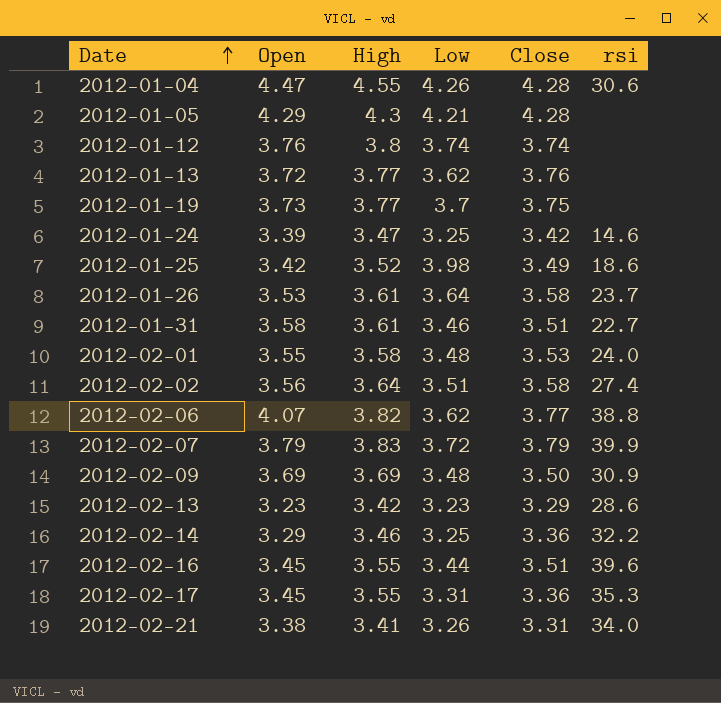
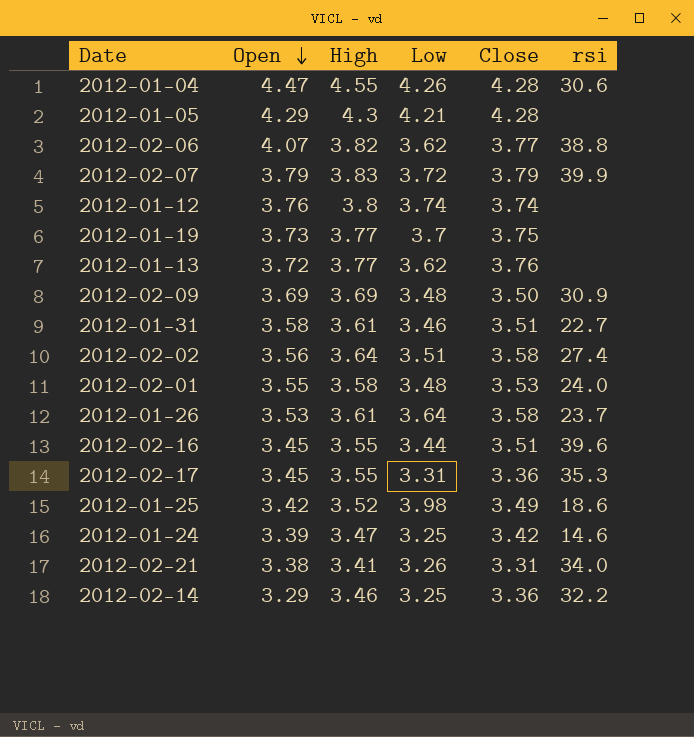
row order: Date ascending -> Open descending
row 2012-02-13: 3.23 | 3.42 | 3.23 | 3.29 | 28.6 -> none

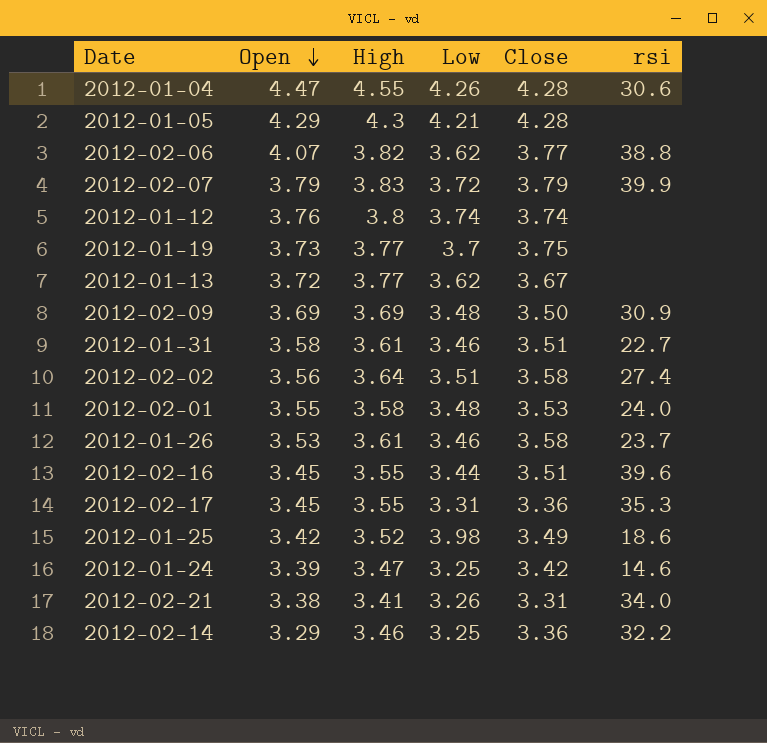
2012-01-13 | Close: 3.76 -> 3.67
2012-01-26 | Low: 3.64 -> 3.46

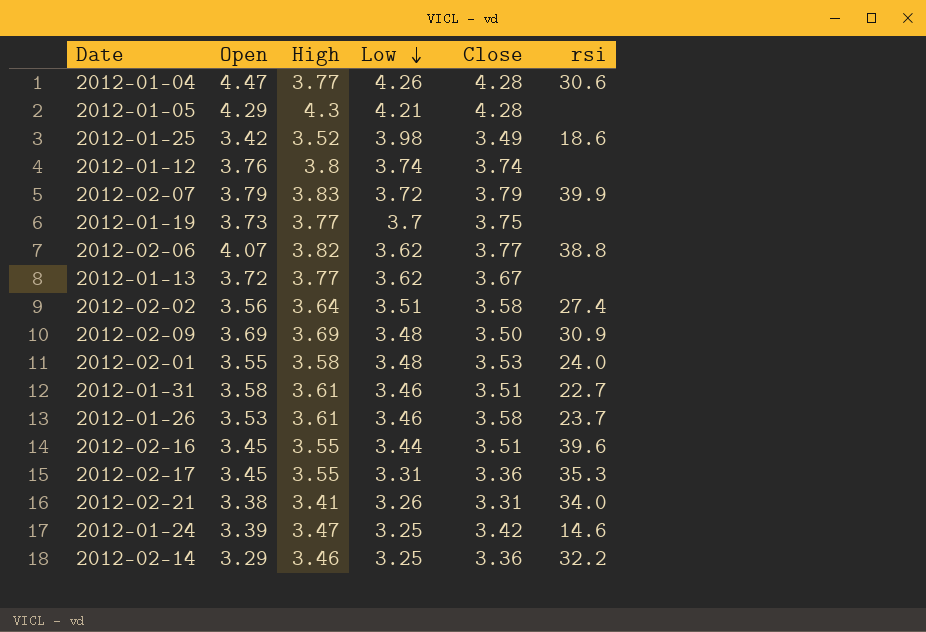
row order: Open descending -> Low descending
2012-01-04 | High: 4.55 -> 3.77

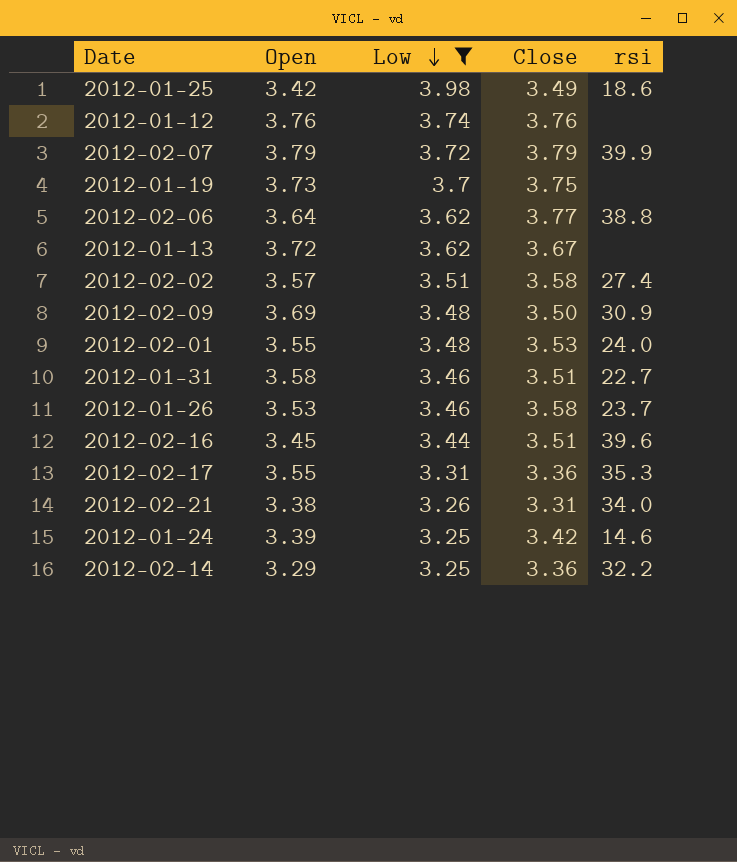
filter: none -> Low <= 3.98
column High | position: 3 -> none
2012-01-12 | Close: 3.74 -> 3.76
2012-02-06 | Open: 4.07 -> 3.64
2012-02-02 | Open: 3.56 -> 3.57
2012-02-17 | Open: 3.45 -> 3.55

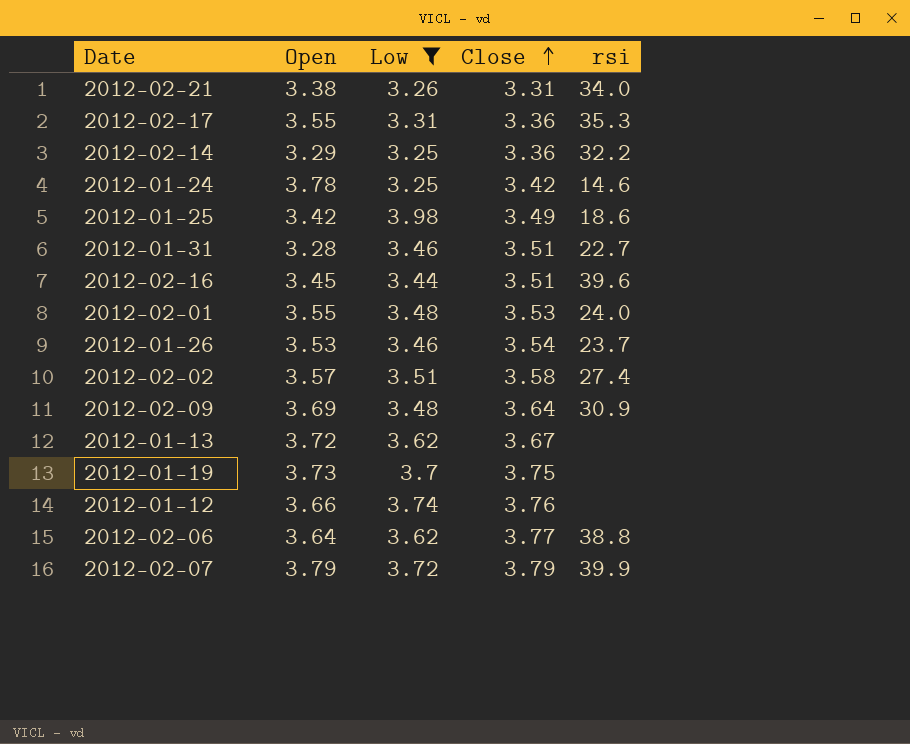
row order: Low descending -> Close ascending
2012-01-24 | Open: 3.39 -> 3.78
2012-01-31 | Open: 3.58 -> 3.28
2012-01-26 | Close: 3.58 -> 3.54
2012-02-09 | Close: 3.50 -> 3.64
2012-01-12 | Open: 3.76 -> 3.66

